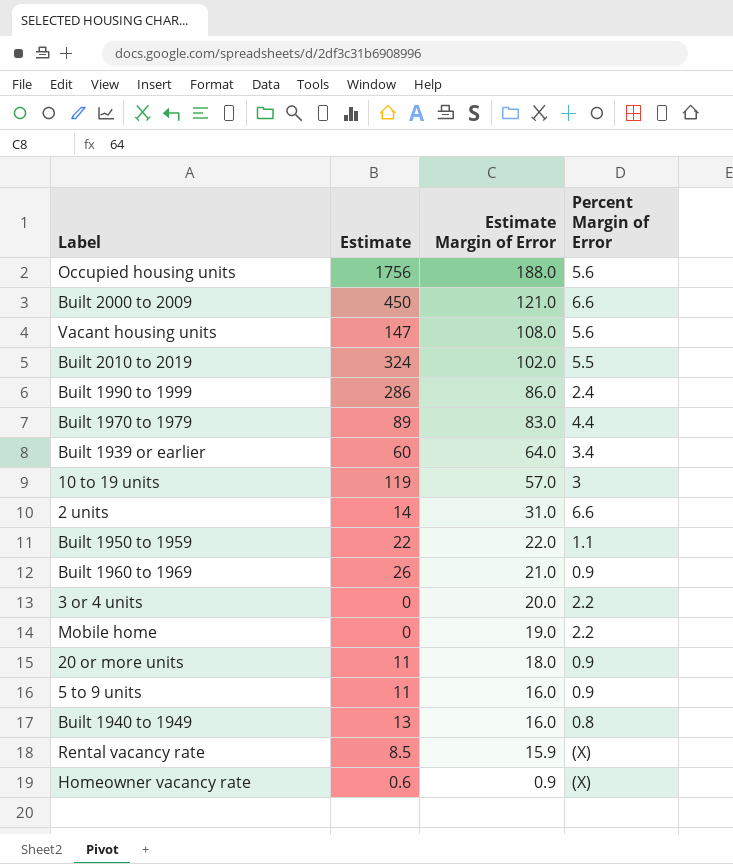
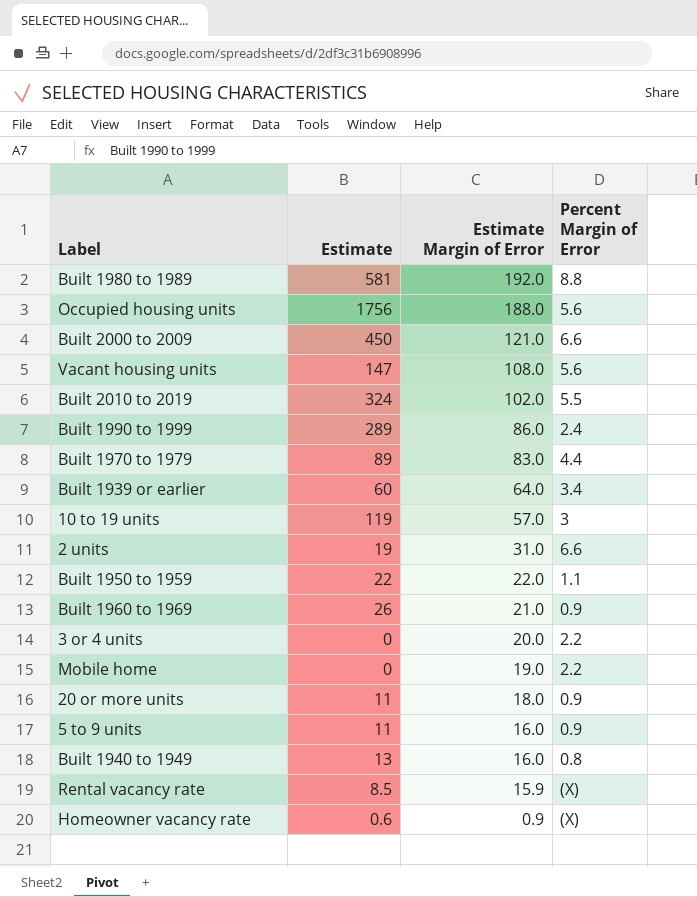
row Built 1980 to 1989: none -> 581 | 192.0 | 8.8
Built 1990 to 1999 | Estimate: 286 -> 289
2 units | Estimate: 14 -> 19

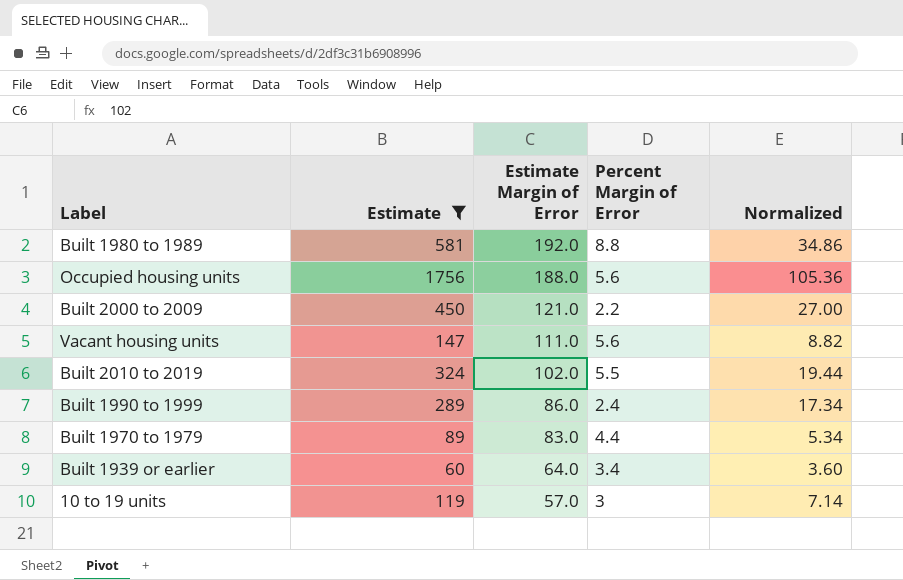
filter: none -> Estimate >= 60
column Normalized | formula: none -> [Estimate] * 0.06
Built 2000 to 2009 | Percent Margin of Error: 6.6 -> 2.2
Vacant housing units | Estimate Margin of Error: 108.0 -> 111.0

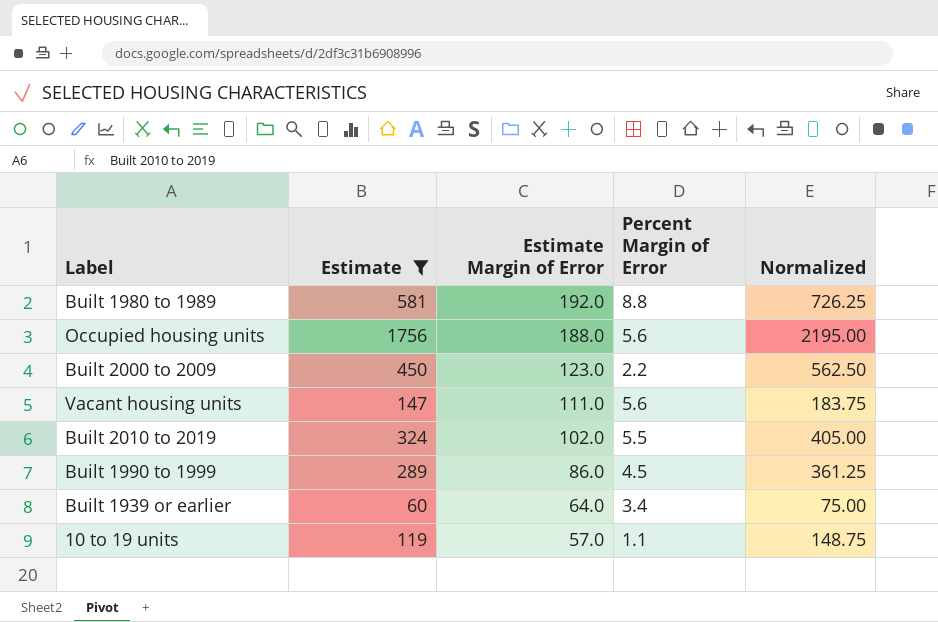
column Normalized | formula: [Estimate] * 0.06 -> [Estimate] * 1.25
row Built 1970 to 1979: 89 | 83.0 | 4.4 | 5.34 -> none
Built 2000 to 2009 | Estimate Margin of Error: 121.0 -> 123.0
Built 1990 to 1999 | Percent Margin of Error: 2.4 -> 4.5
10 to 19 units | Percent Margin of Error: 3 -> 1.1

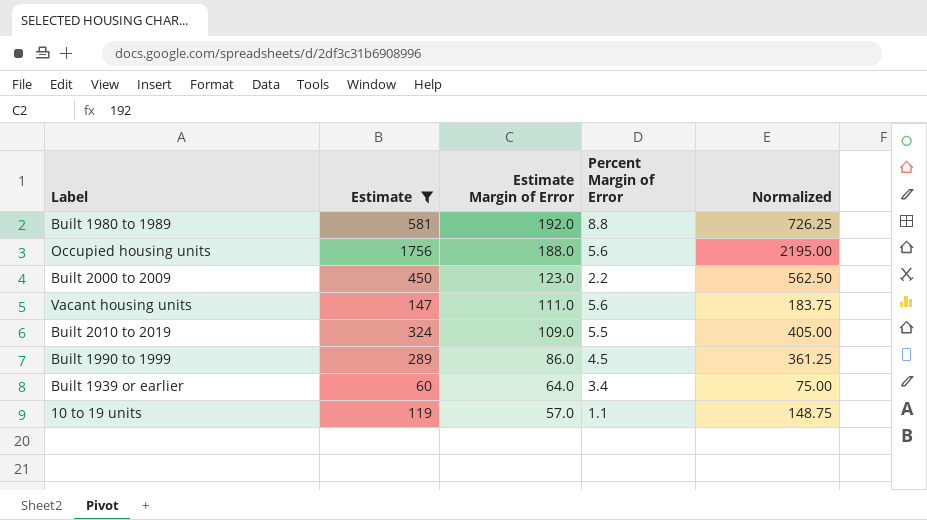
Built 2010 to 2019 | Estimate Margin of Error: 102.0 -> 109.0

